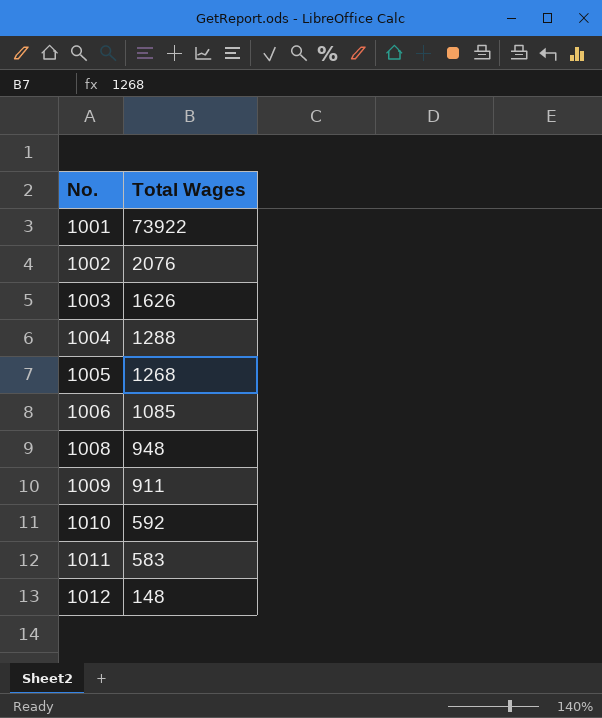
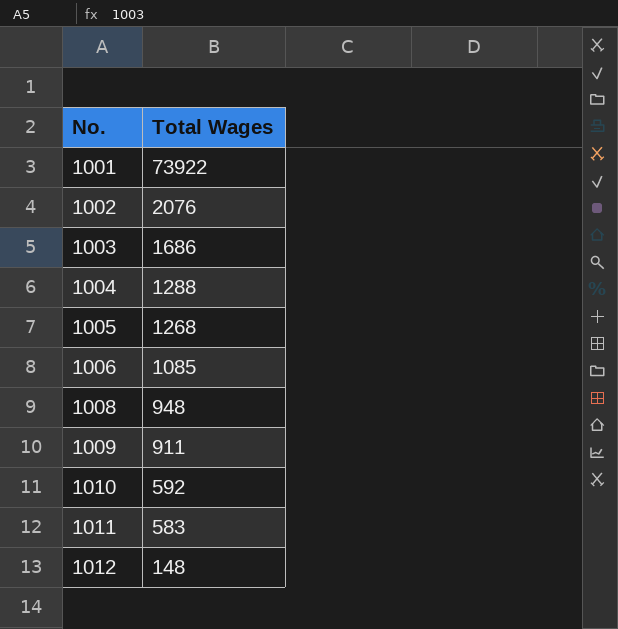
1003 | Total Wages: 1626 -> 1686

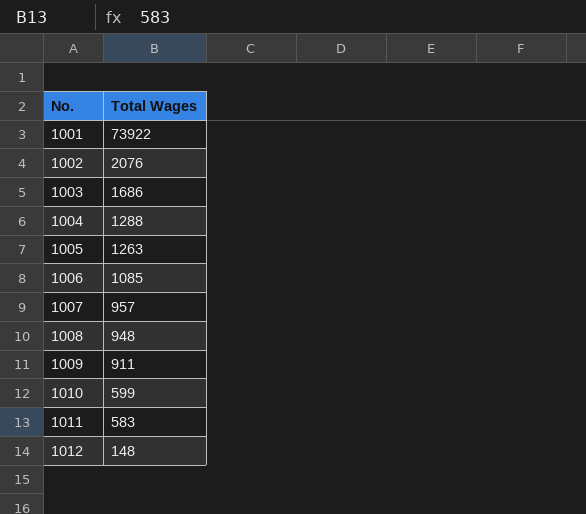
1005 | Total Wages: 1268 -> 1263
row 1007: none -> 957
1010 | Total Wages: 592 -> 599

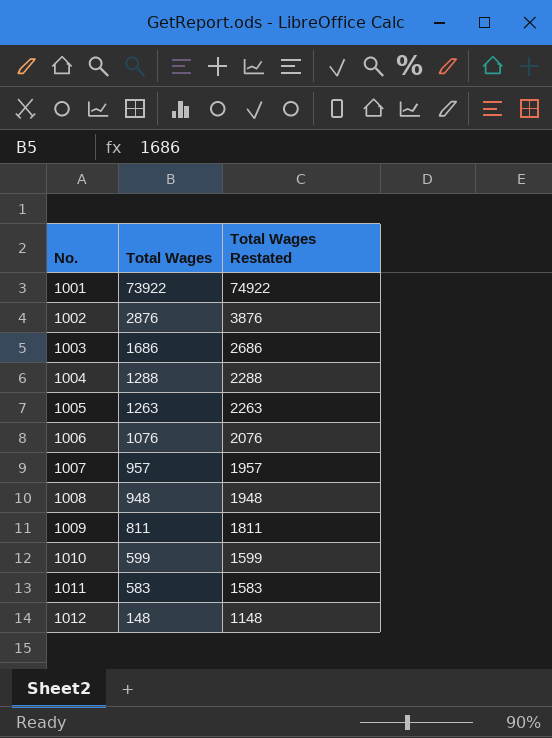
column Total Wages Restated | formula: none -> [Total Wages] + 1000
1002 | Total Wages: 2076 -> 2876
1006 | Total Wages: 1085 -> 1076
1009 | Total Wages: 911 -> 811

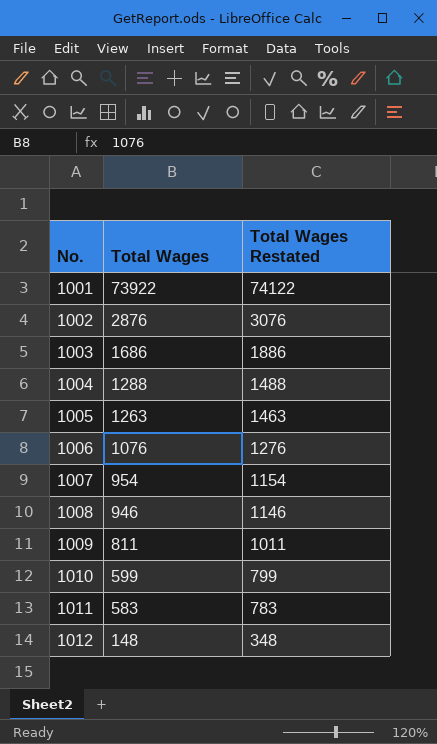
column Total Wages Restated | formula: [Total Wages] + 1000 -> [Total Wages] + 200
1007 | Total Wages: 957 -> 954
1008 | Total Wages: 948 -> 946

